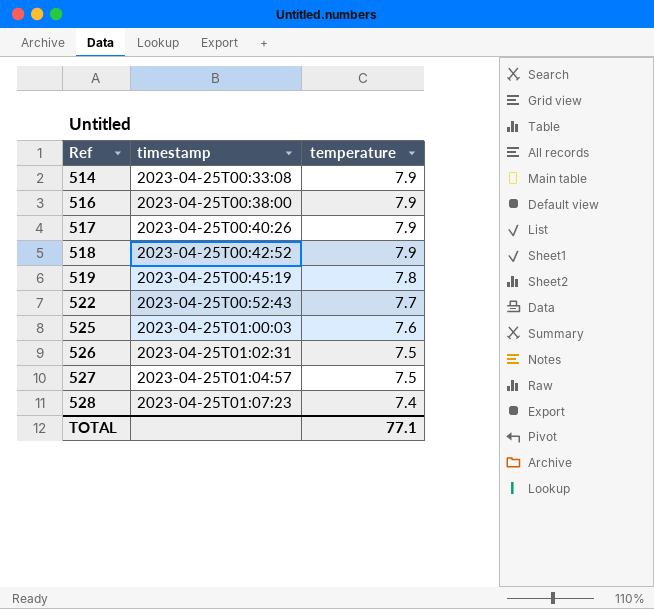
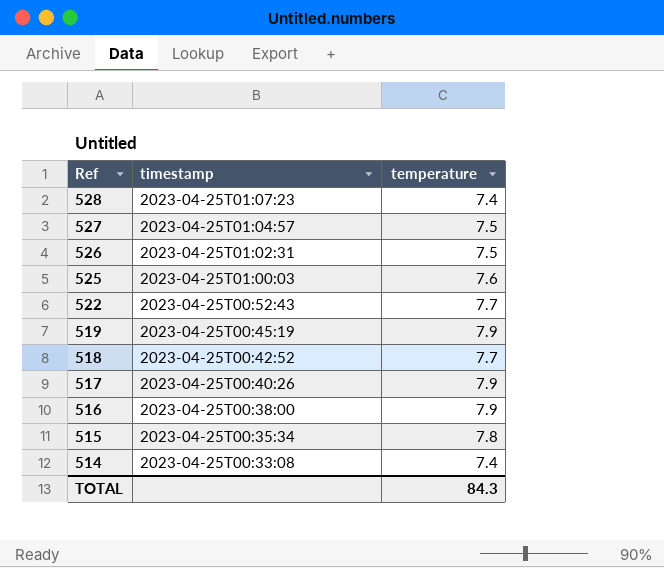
row order: Ref ascending -> Ref descending
519 | temperature: 7.8 -> 7.9
518 | temperature: 7.9 -> 7.7
row 515: none -> 2023-04-25T00:35:34 | 7.8
514 | temperature: 7.9 -> 7.4
TOTAL | temperature: 77.1 -> 84.3

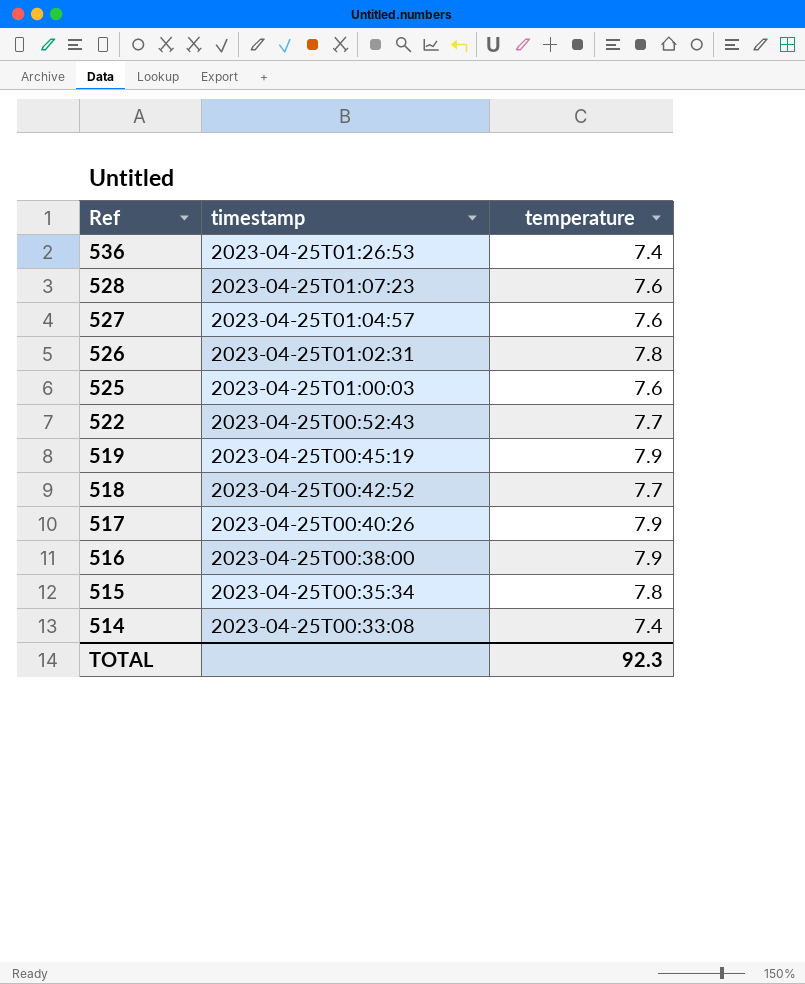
row 536: none -> 2023-04-25T01:26:53 | 7.4
528 | temperature: 7.4 -> 7.6
527 | temperature: 7.5 -> 7.6
526 | temperature: 7.5 -> 7.8
TOTAL | temperature: 84.3 -> 92.3

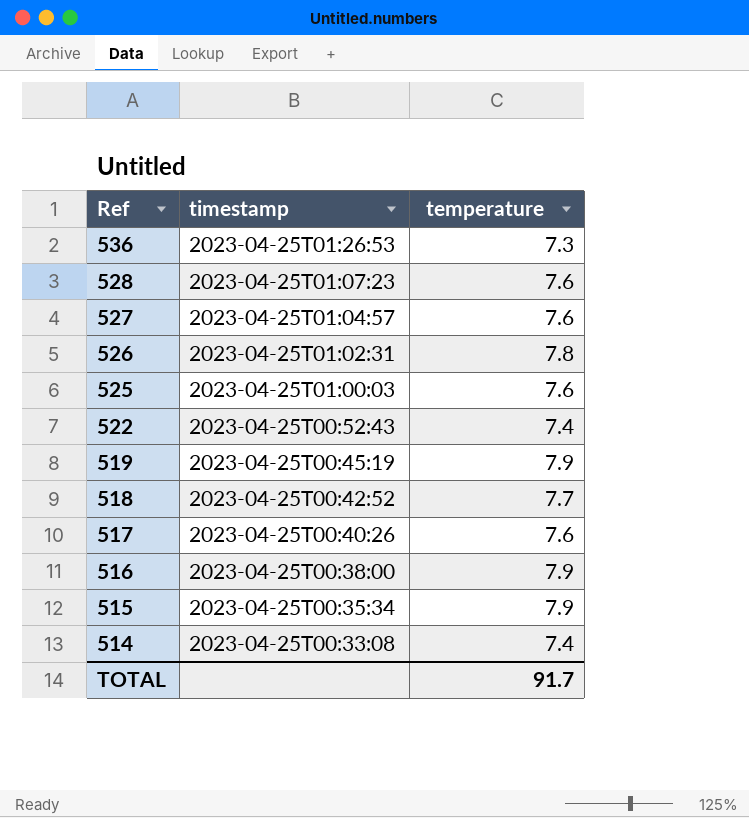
536 | temperature: 7.4 -> 7.3
522 | temperature: 7.7 -> 7.4
517 | temperature: 7.9 -> 7.6
515 | temperature: 7.8 -> 7.9
TOTAL | temperature: 92.3 -> 91.7

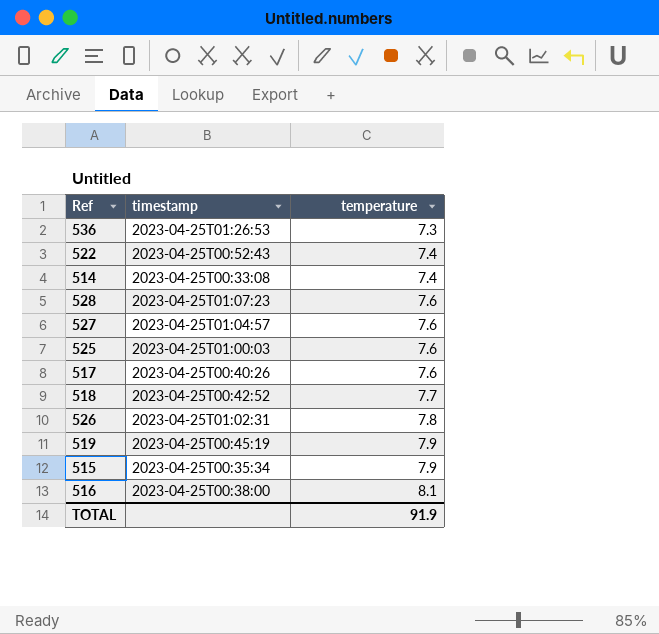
row order: Ref descending -> temperature ascending
516 | temperature: 7.9 -> 8.1
TOTAL | temperature: 91.7 -> 91.9

